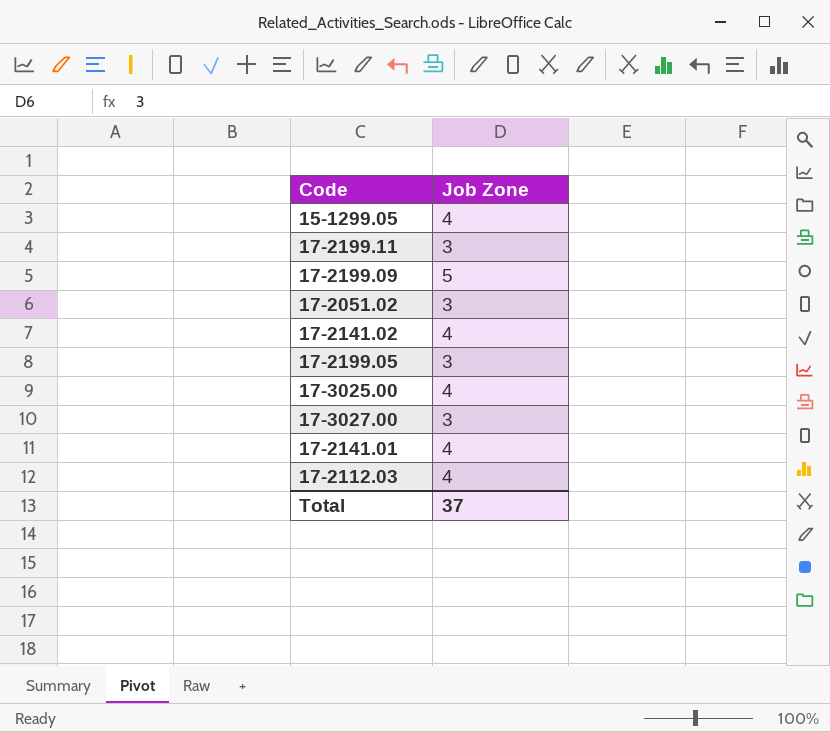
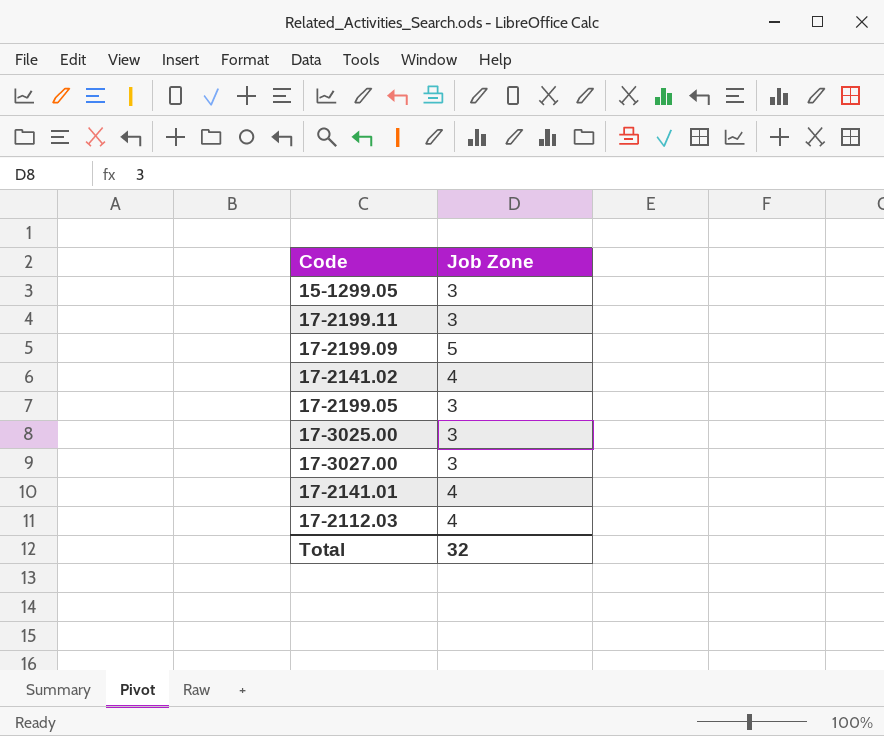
row 17-2051.02: 3 -> none
15-1299.05 | Job Zone: 4 -> 3
17-3025.00 | Job Zone: 4 -> 3
Total | Job Zone: 37 -> 32

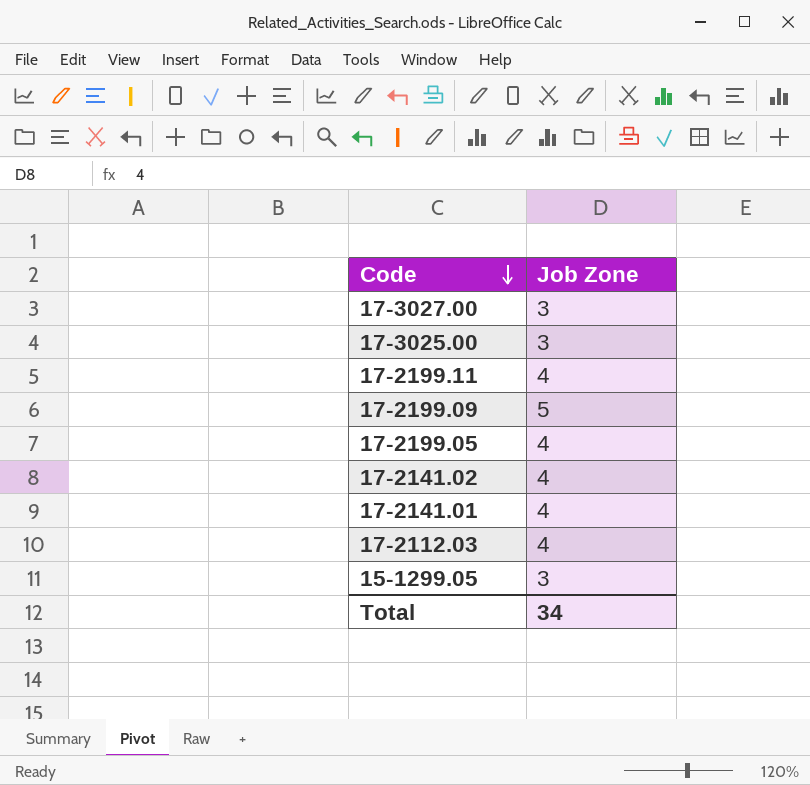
row order: none -> Code descending
17-2199.11 | Job Zone: 3 -> 4
17-2199.05 | Job Zone: 3 -> 4
Total | Job Zone: 32 -> 34

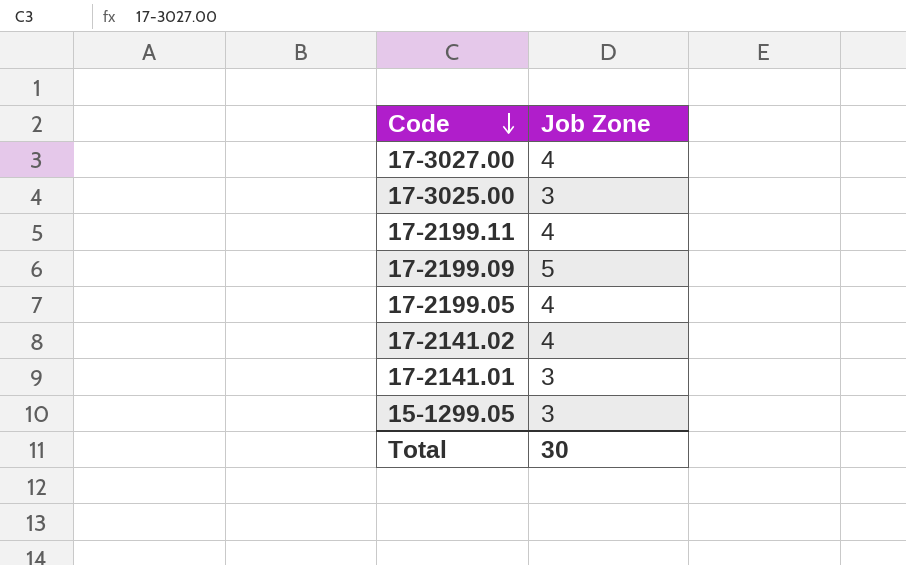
row 17-2112.03: 4 -> none
17-3027.00 | Job Zone: 3 -> 4
17-2141.01 | Job Zone: 4 -> 3
Total | Job Zone: 34 -> 30

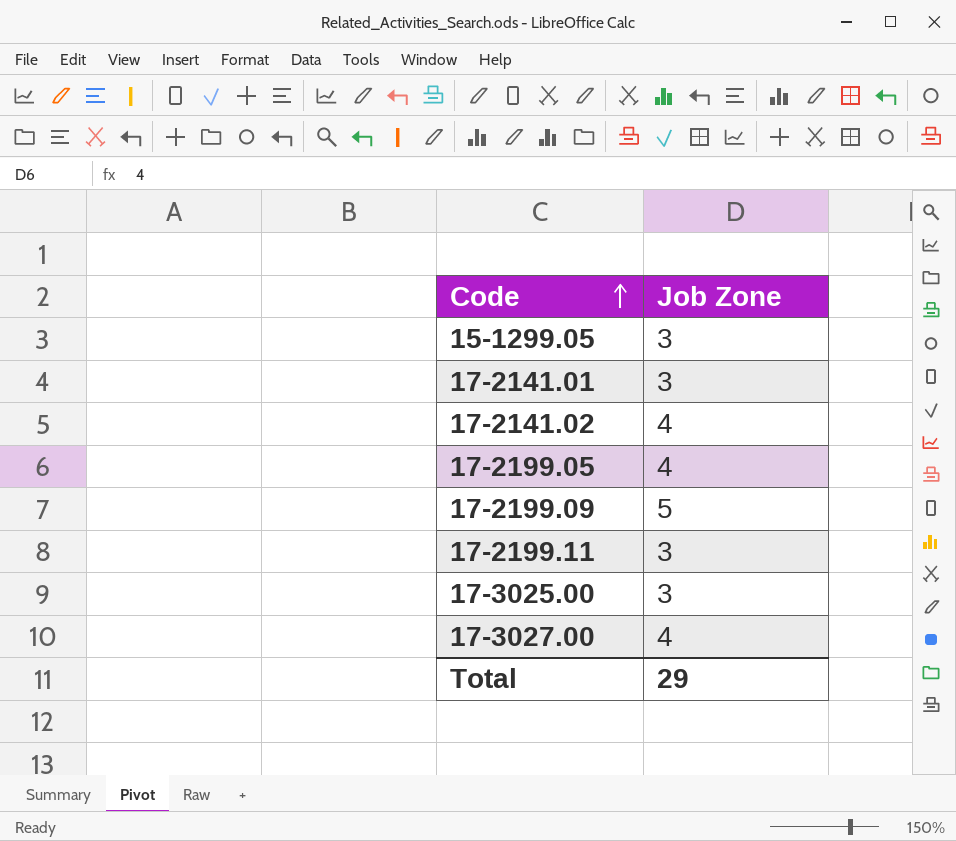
row order: Code descending -> Code ascending
17-2199.11 | Job Zone: 4 -> 3
Total | Job Zone: 30 -> 29

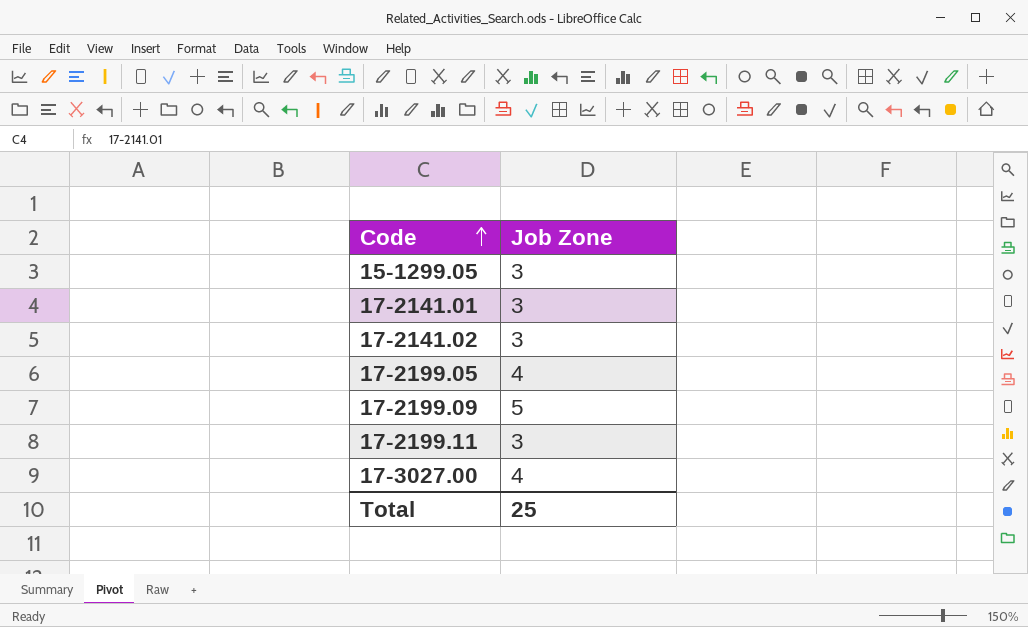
row 17-3025.00: 3 -> none
17-2141.02 | Job Zone: 4 -> 3
Total | Job Zone: 29 -> 25

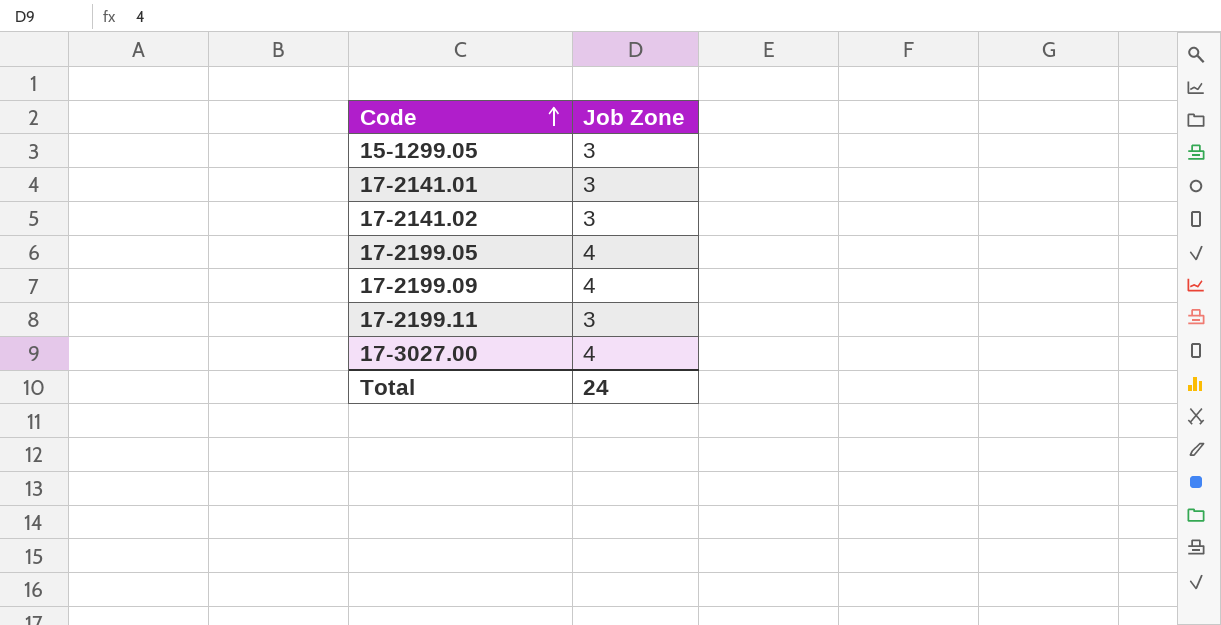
17-2199.09 | Job Zone: 5 -> 4
Total | Job Zone: 25 -> 24

